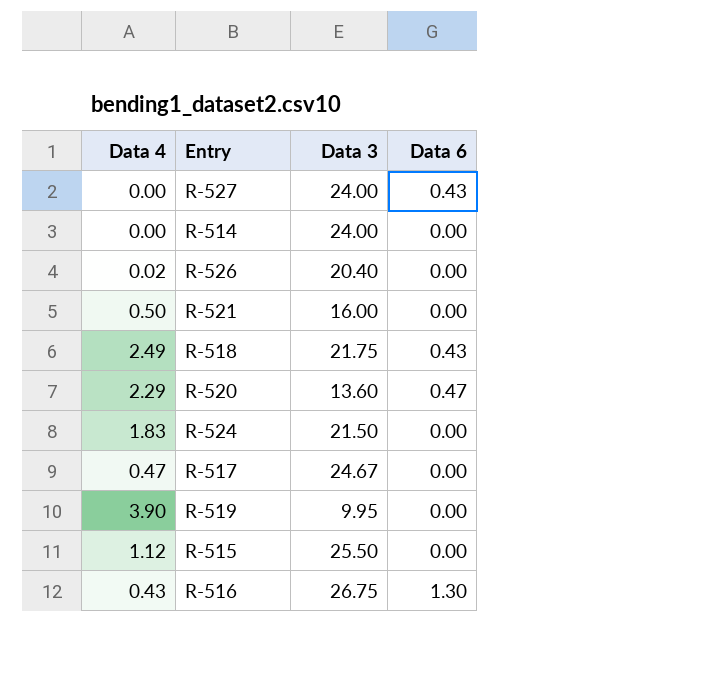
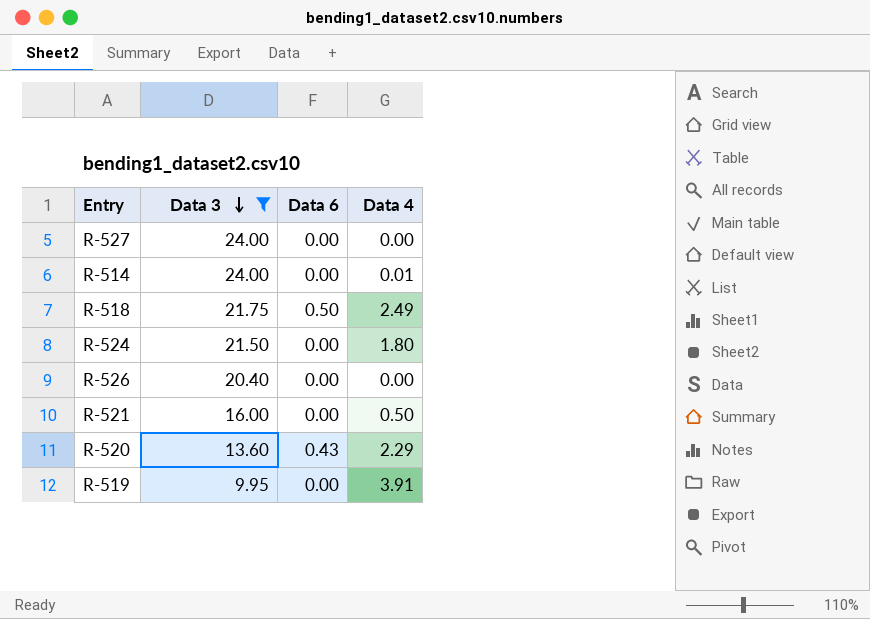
filter: none -> Data 3 <= 24.00
row order: none -> Data 3 descending
column Data 4 | position: 1 -> 4
R-527 | Data 6: 0.43 -> 0.00
R-514 | Data 4: 0.00 -> 0.01
R-518 | Data 6: 0.43 -> 0.50
R-524 | Data 4: 1.83 -> 1.80
R-526 | Data 4: 0.02 -> 0.00
R-520 | Data 6: 0.47 -> 0.43
R-519 | Data 4: 3.90 -> 3.91

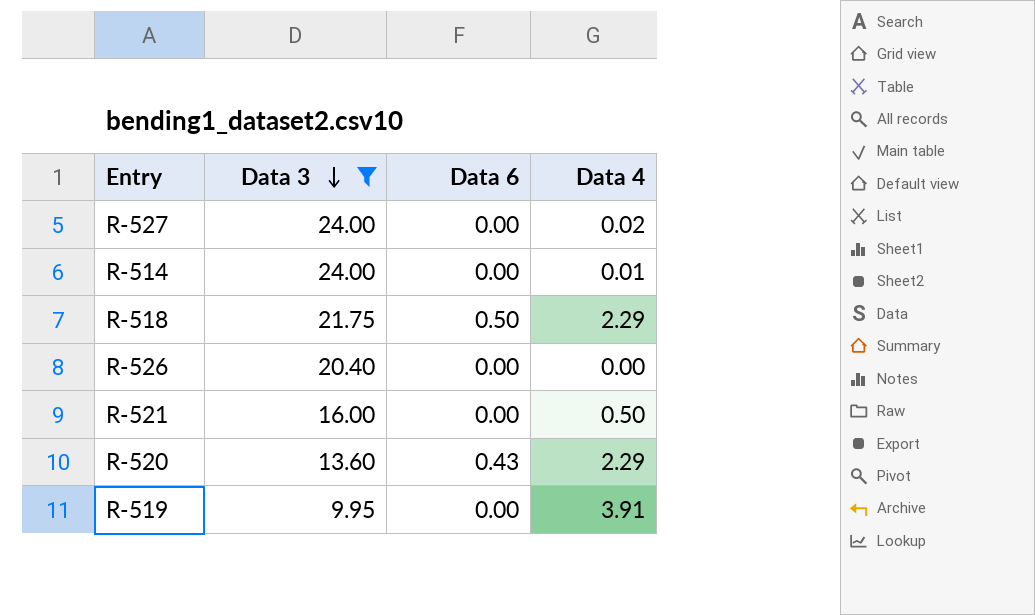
row R-524: 21.50 | 0.00 | 1.80 -> none
R-527 | Data 4: 0.00 -> 0.02
R-518 | Data 4: 2.49 -> 2.29

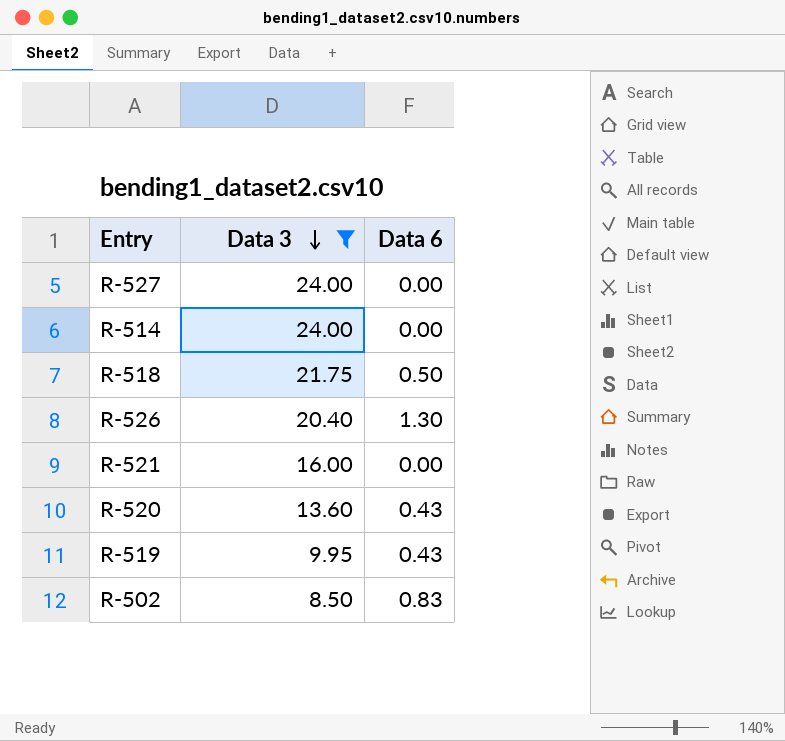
column Data 4 | position: 4 -> none
R-526 | Data 6: 0.00 -> 1.30
R-519 | Data 6: 0.00 -> 0.43
row R-502: none -> 8.50 | 0.83

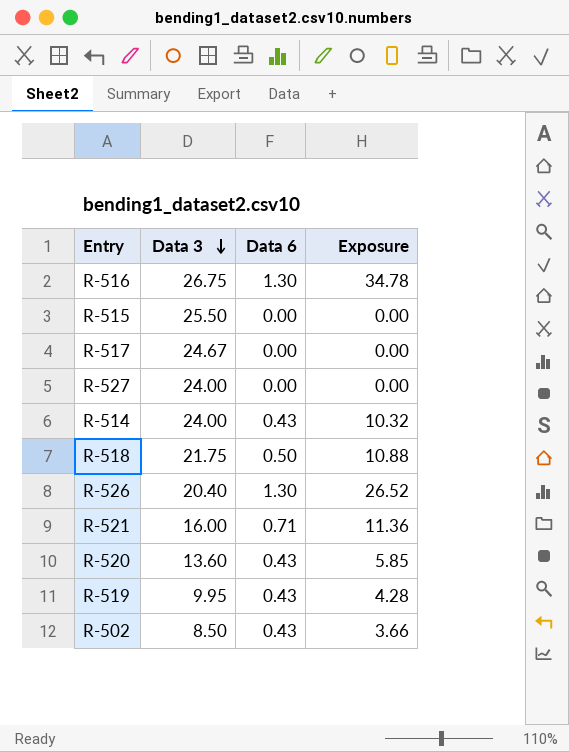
filter: Data 3 <= 24.00 -> none
column Exposure | formula: none -> [Data 3] * [Data 6]
R-514 | Data 6: 0.00 -> 0.43
R-521 | Data 6: 0.00 -> 0.71
R-502 | Data 6: 0.83 -> 0.43

